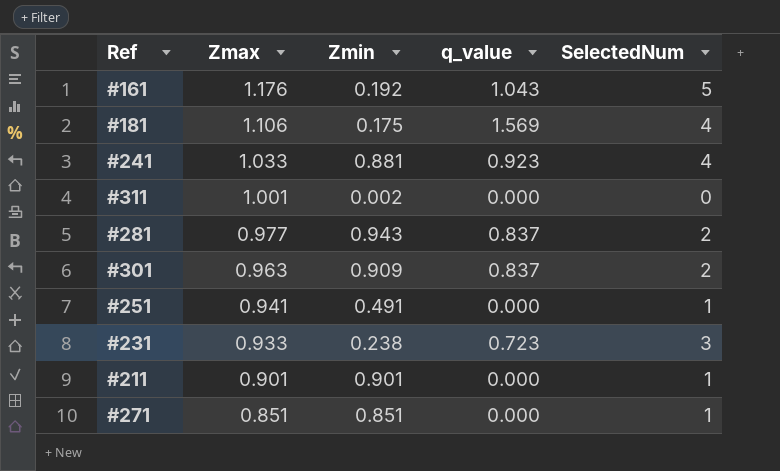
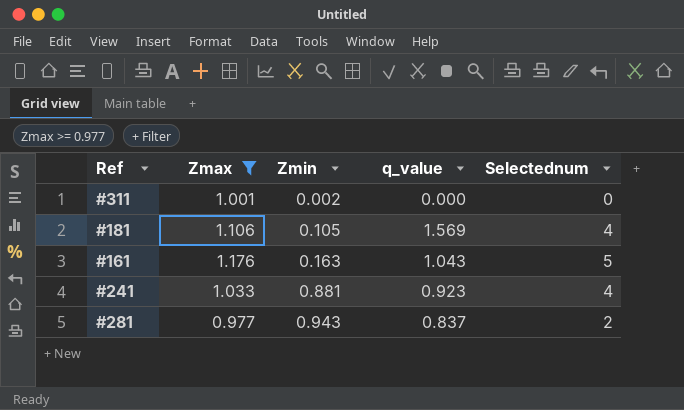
filter: none -> Zmax >= 0.977
row order: Zmax descending -> Zmin ascending
column name: SelectedNum -> Selectednum
#181 | Zmin: 0.175 -> 0.105
#161 | Zmin: 0.192 -> 0.163

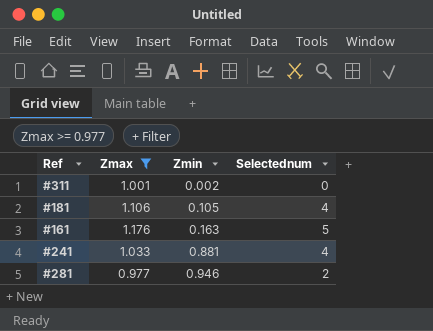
column q_value | position: 4 -> none
#281 | Zmin: 0.943 -> 0.946

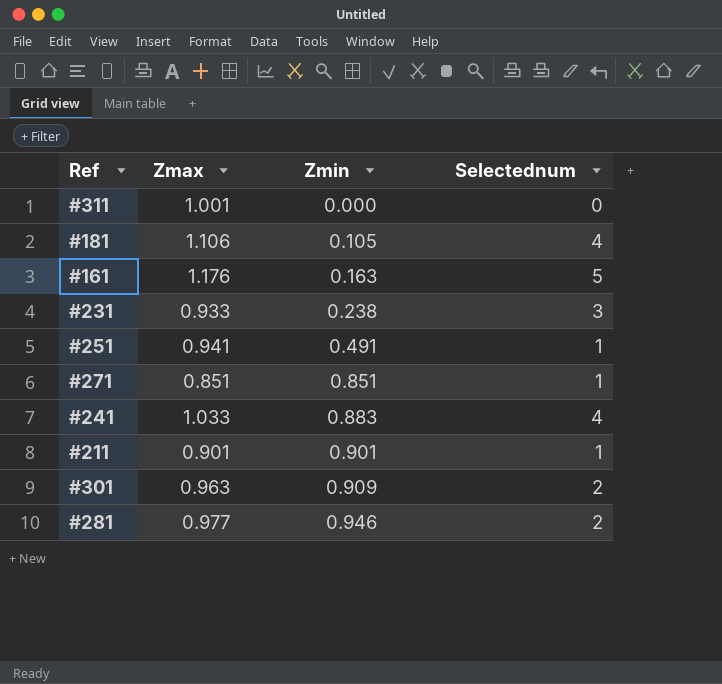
filter: Zmax >= 0.977 -> none
#311 | Zmin: 0.002 -> 0.000
#241 | Zmin: 0.881 -> 0.883

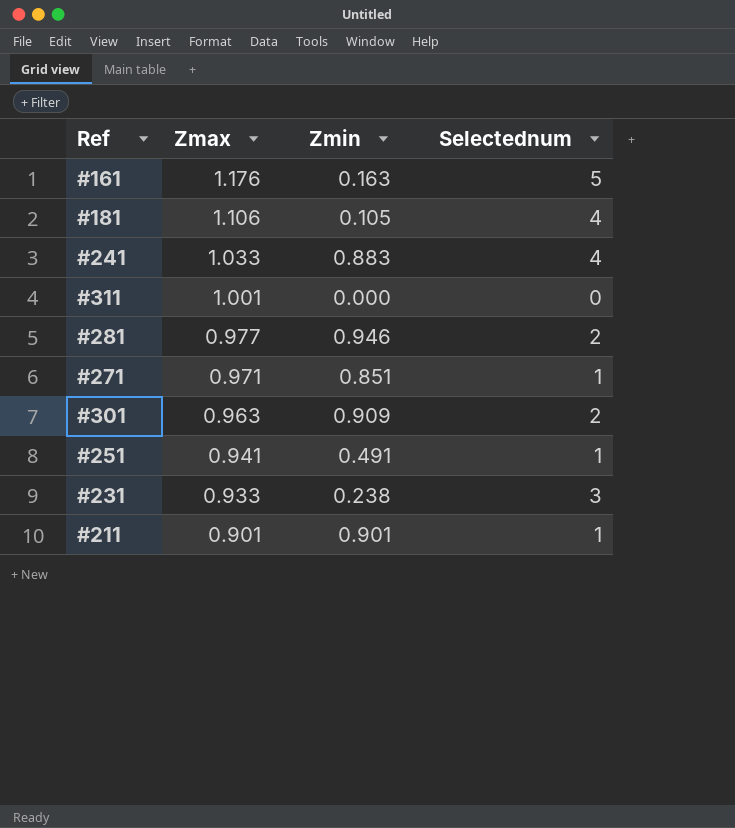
row order: Zmin ascending -> Zmax descending
#271 | Zmax: 0.851 -> 0.971

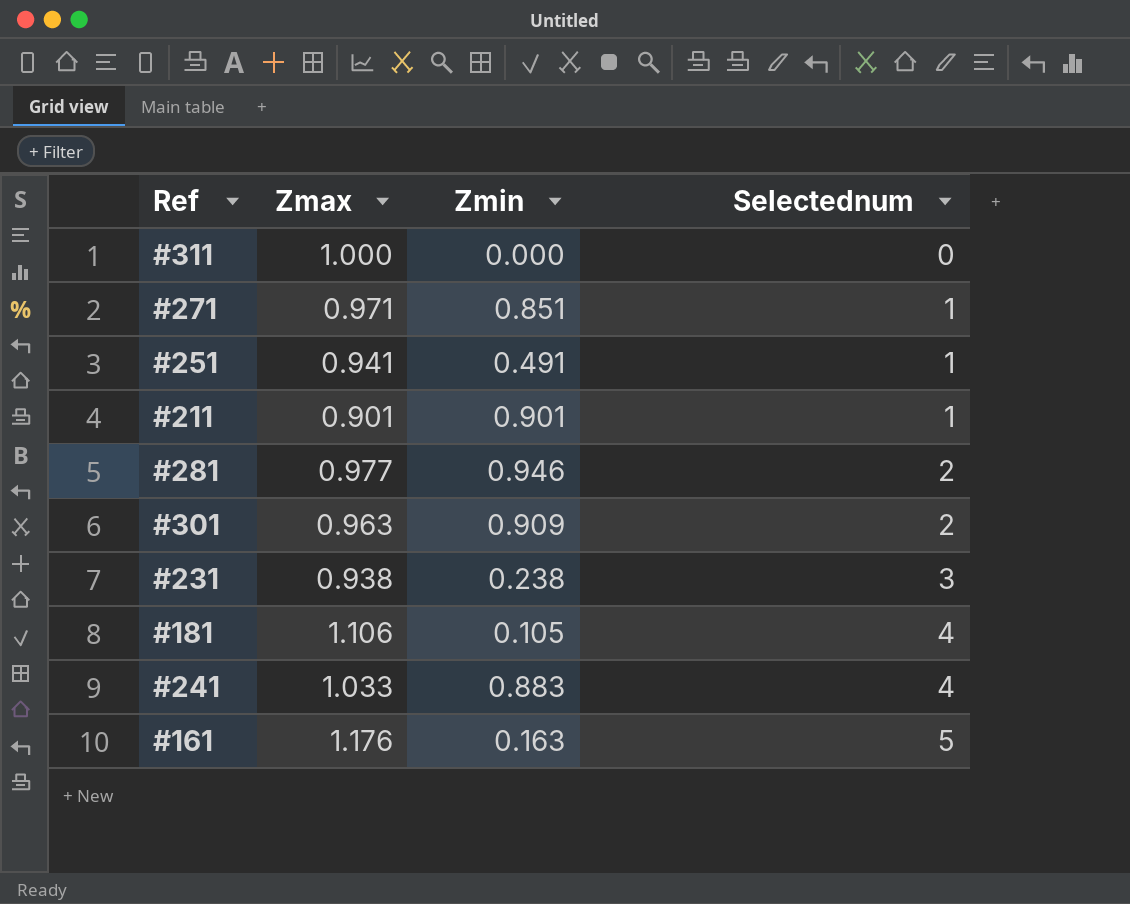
row order: Zmax descending -> Selectednum ascending
#311 | Zmax: 1.001 -> 1.000
#231 | Zmax: 0.933 -> 0.938

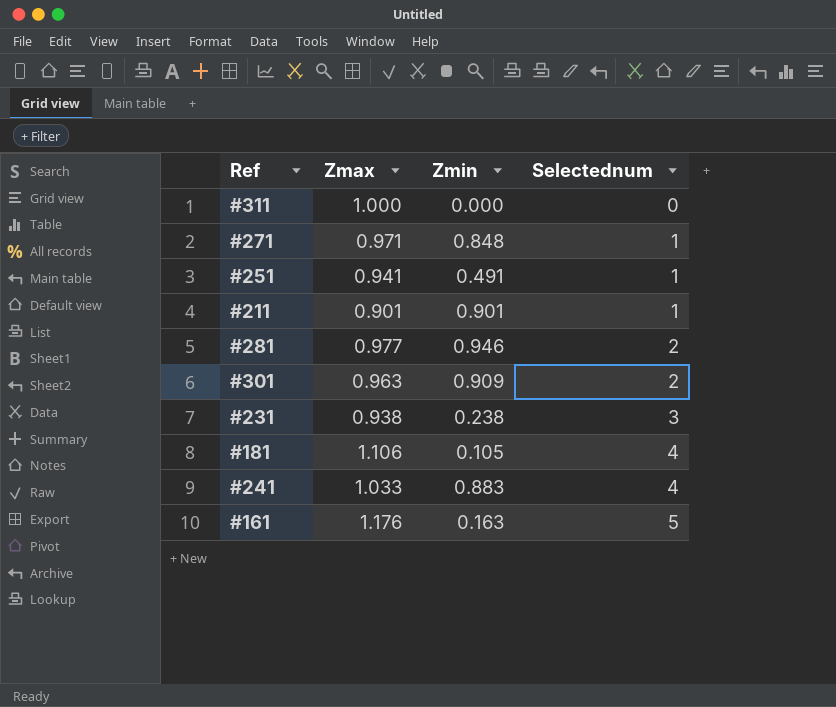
#271 | Zmin: 0.851 -> 0.848

